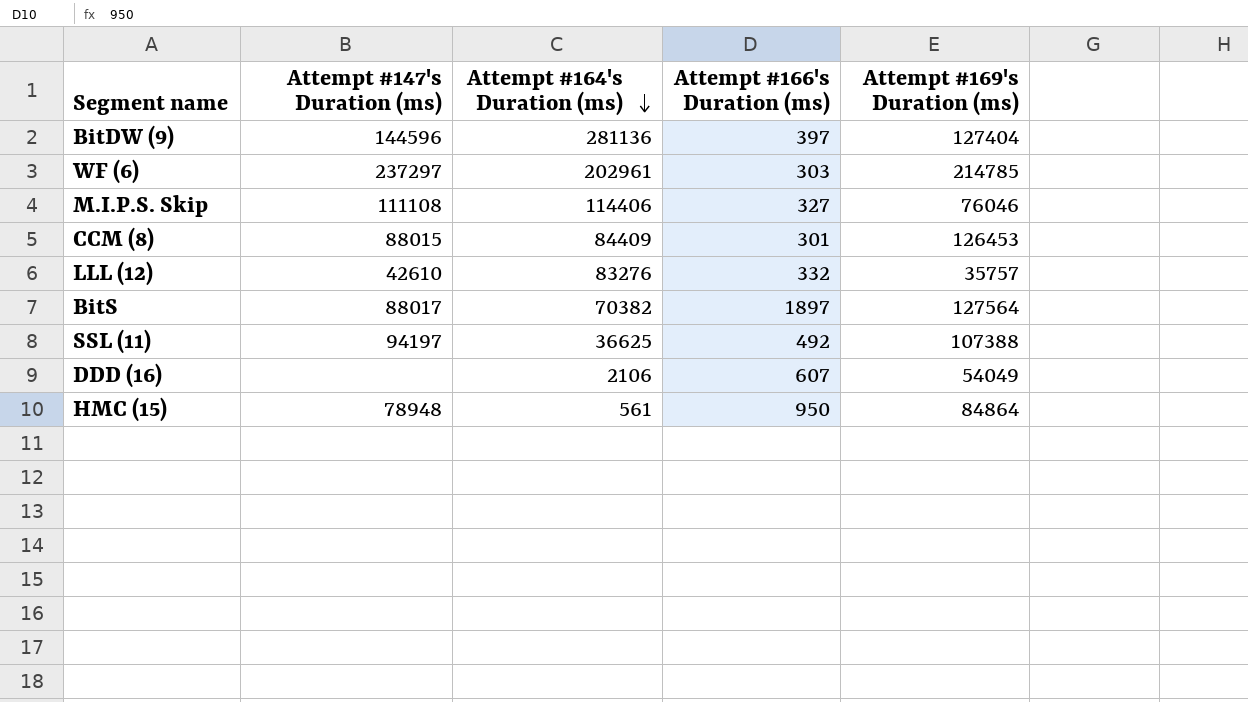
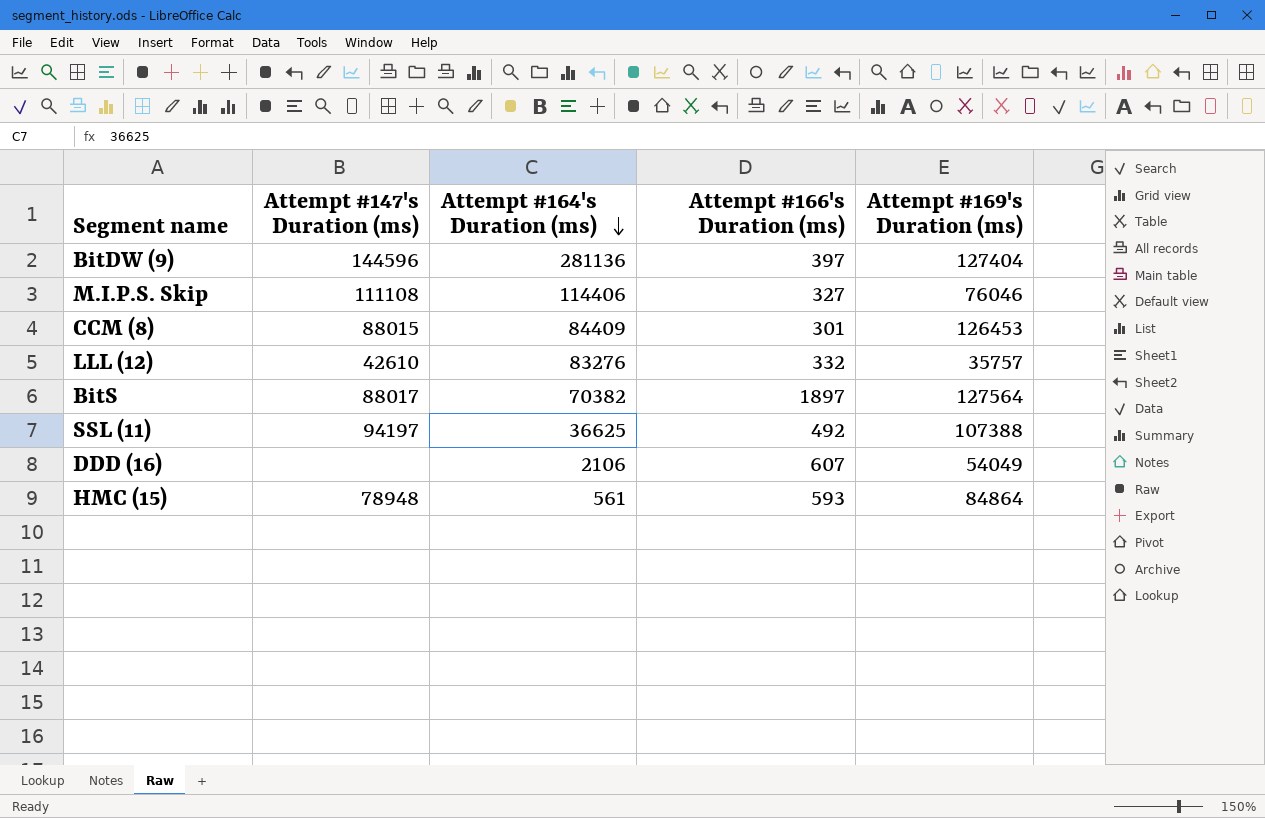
row WF (6): 237297 | 202961 | 303 | 214785 -> none
HMC (15) | Attempt #166's Duration (ms): 950 -> 593

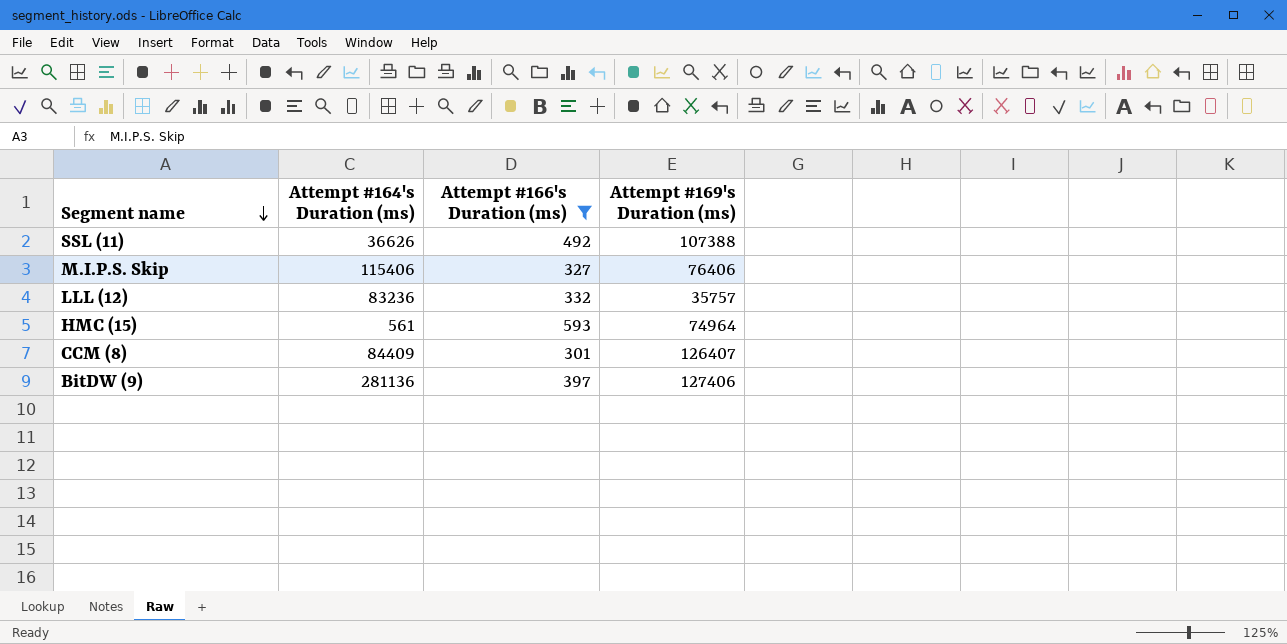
filter: none -> Attempt #166's Duration (ms) <= 593
row order: Attempt #164's Duration (ms) descending -> Segment name descending
column Attempt #147's Duration (ms) | position: 2 -> none
SSL (11) | Attempt #164's Duration (ms): 36625 -> 36626
M.I.P.S. Skip | Attempt #164's Duration (ms): 114406 -> 115406
M.I.P.S. Skip | Attempt #169's Duration (ms): 76046 -> 76406
LLL (12) | Attempt #164's Duration (ms): 83276 -> 83236
HMC (15) | Attempt #169's Duration (ms): 84864 -> 74964
CCM (8) | Attempt #169's Duration (ms): 126453 -> 126407
BitDW (9) | Attempt #169's Duration (ms): 127404 -> 127406

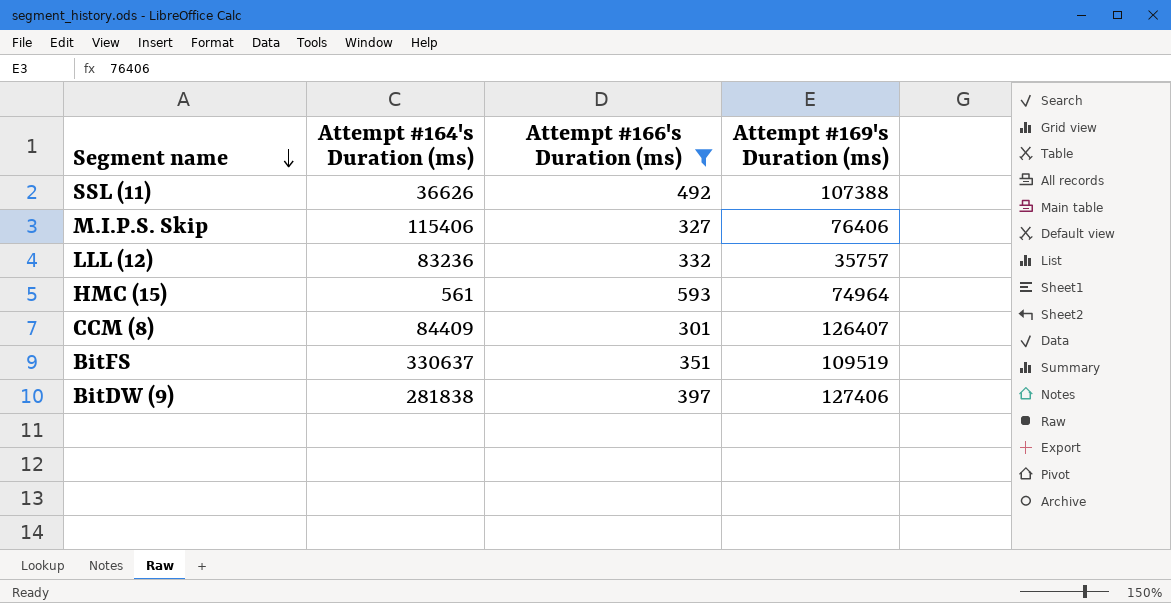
row BitFS: none -> 330637 | 351 | 109519
BitDW (9) | Attempt #164's Duration (ms): 281136 -> 281838

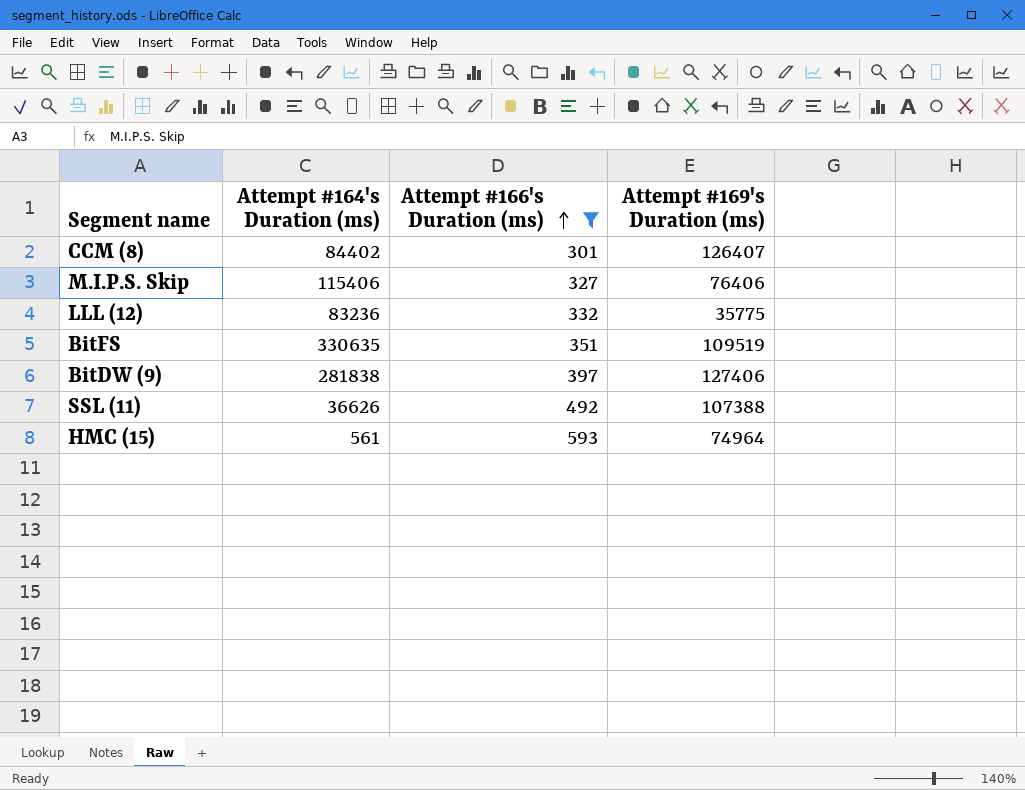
row order: Segment name descending -> Attempt #166's Duration (ms) ascending
CCM (8) | Attempt #164's Duration (ms): 84409 -> 84402
LLL (12) | Attempt #169's Duration (ms): 35757 -> 35775
BitFS | Attempt #164's Duration (ms): 330637 -> 330635

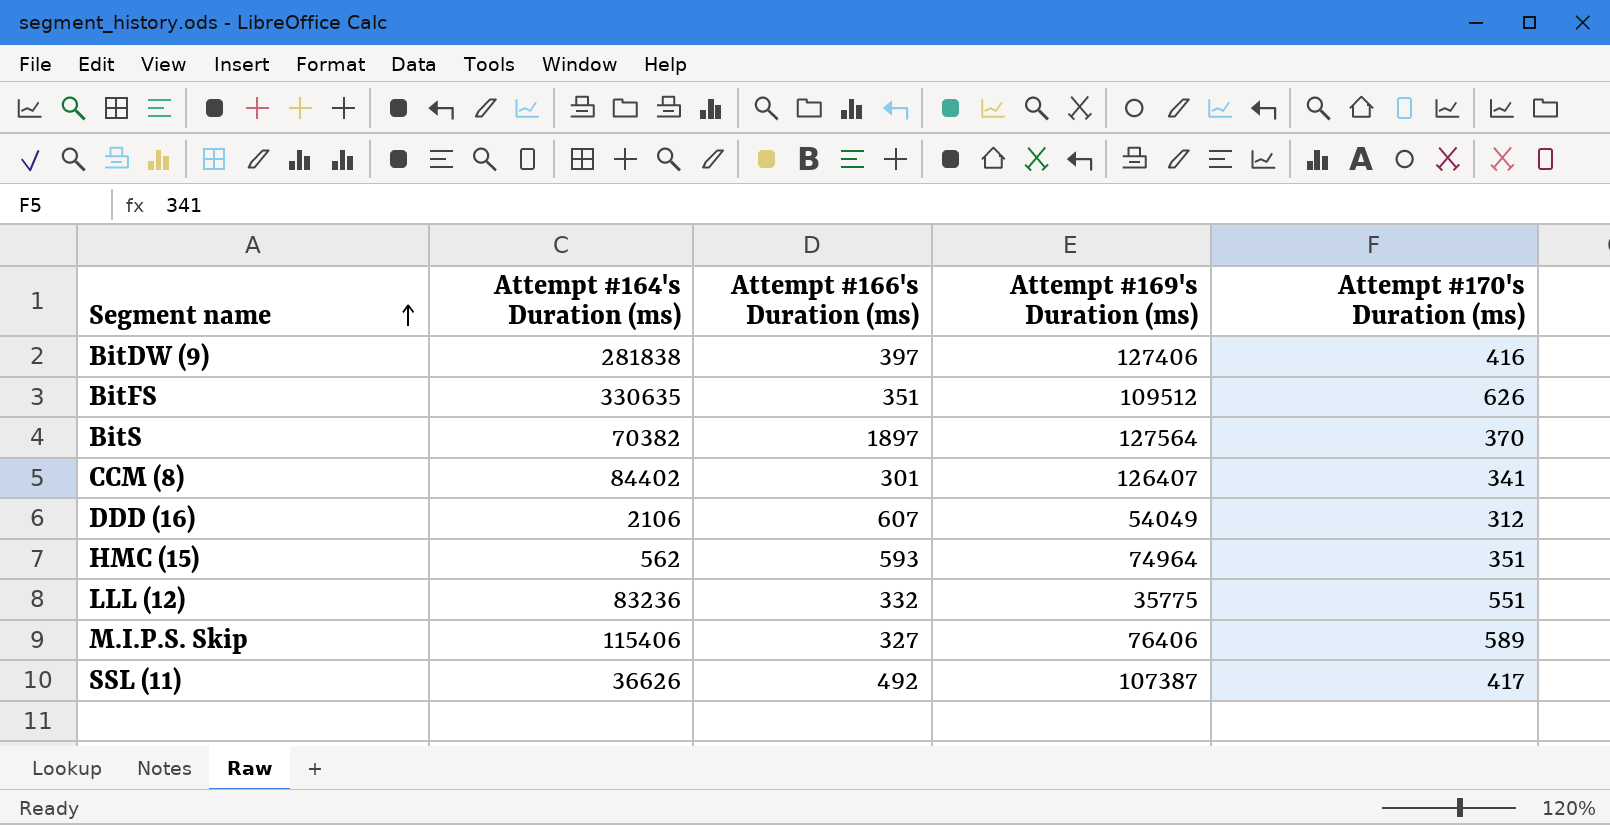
filter: Attempt #166's Duration (ms) <= 593 -> none
row order: Attempt #166's Duration (ms) ascending -> Segment name ascending
column Attempt #170's Duration (ms) | position: none -> 5
BitFS | Attempt #169's Duration (ms): 109519 -> 109512
HMC (15) | Attempt #164's Duration (ms): 561 -> 562
SSL (11) | Attempt #169's Duration (ms): 107388 -> 107387

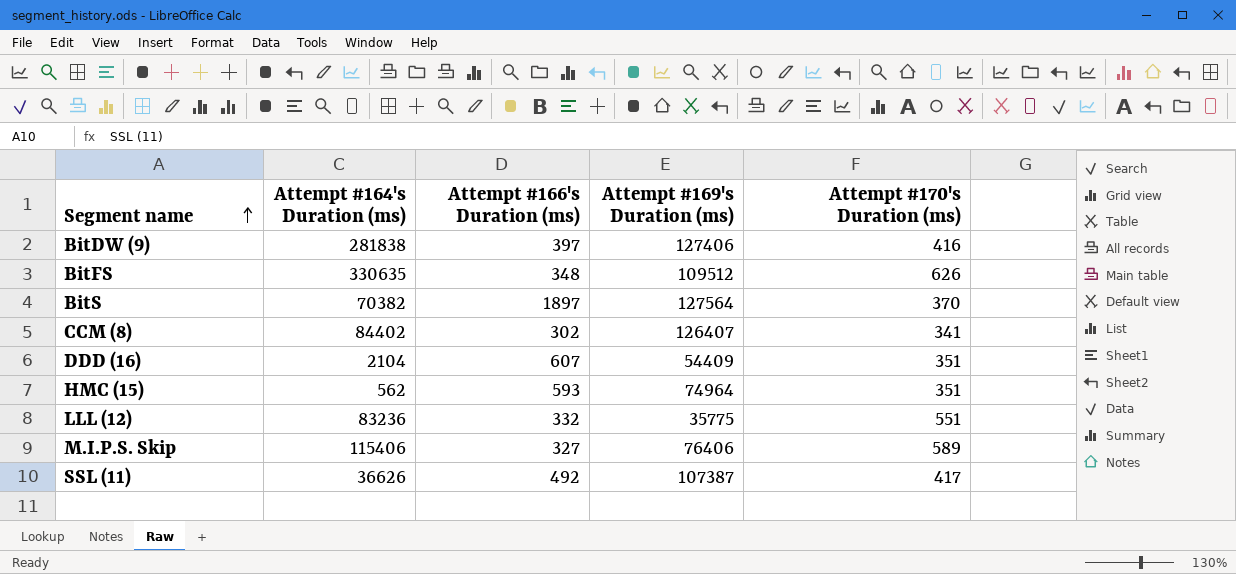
BitFS | Attempt #166's Duration (ms): 351 -> 348
CCM (8) | Attempt #166's Duration (ms): 301 -> 302
DDD (16) | Attempt #164's Duration (ms): 2106 -> 2104
DDD (16) | Attempt #169's Duration (ms): 54049 -> 54409
DDD (16) | Attempt #170's Duration (ms): 312 -> 351

